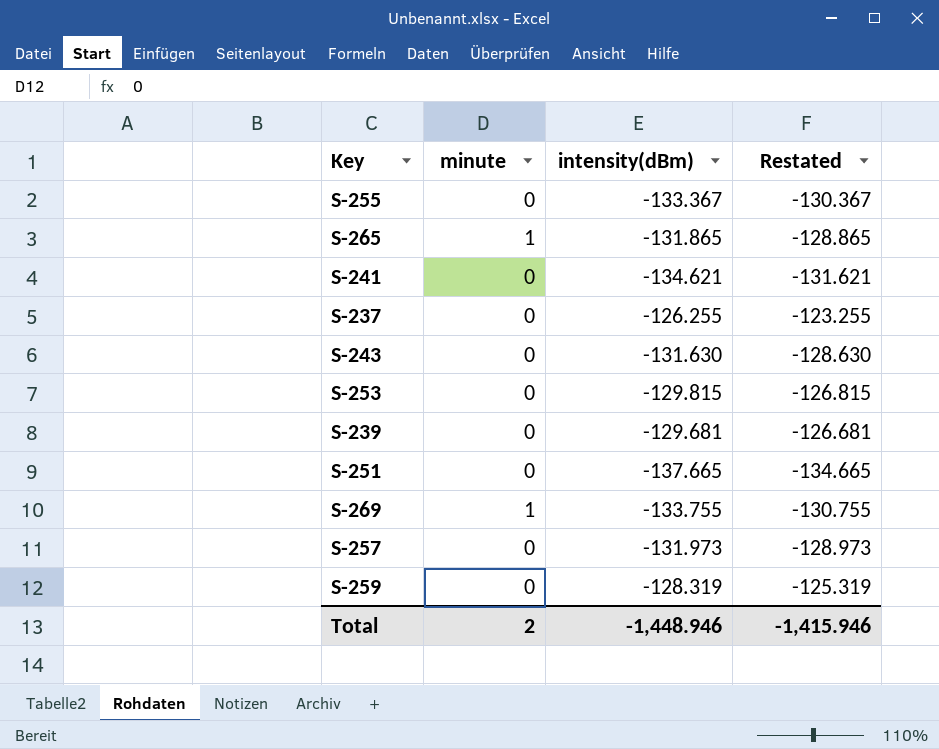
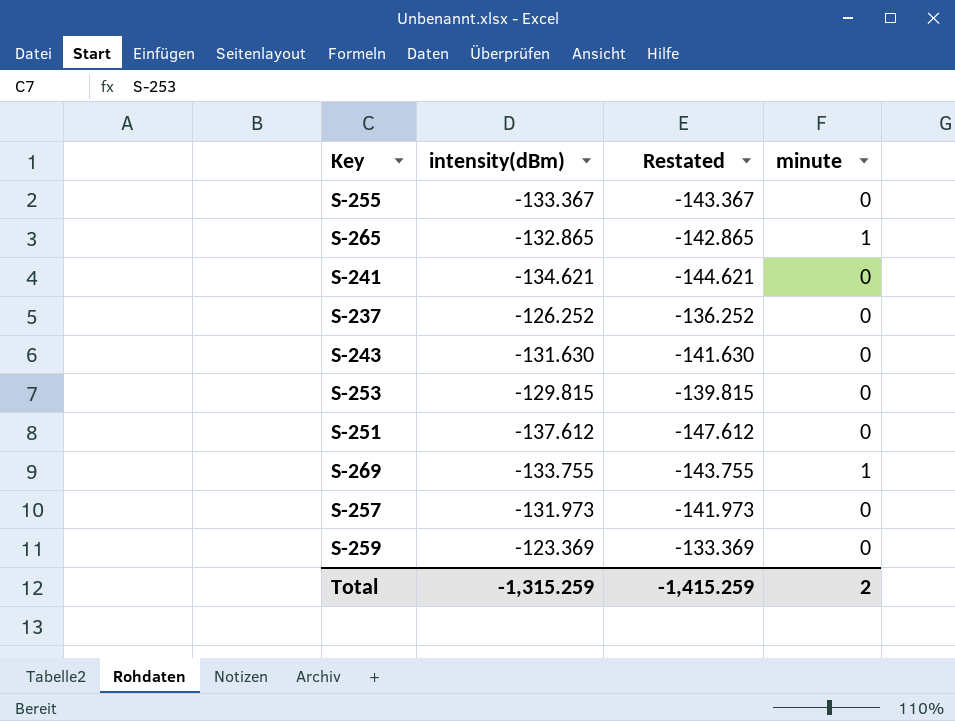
column Restated | formula: [intensity(dBm)] + 3 -> [intensity(dBm)] - 10
column minute | position: 2 -> 4
row S-239: 0 | -129.681 | -126.681 -> none
S-265 | intensity(dBm): -131.865 -> -132.865
S-237 | intensity(dBm): -126.255 -> -126.252
S-251 | intensity(dBm): -137.665 -> -137.612
S-259 | intensity(dBm): -128.319 -> -123.369
Total | intensity(dBm): -1,448.946 -> -1,315.259
Total | Restated: -1,415.946 -> -1,415.259

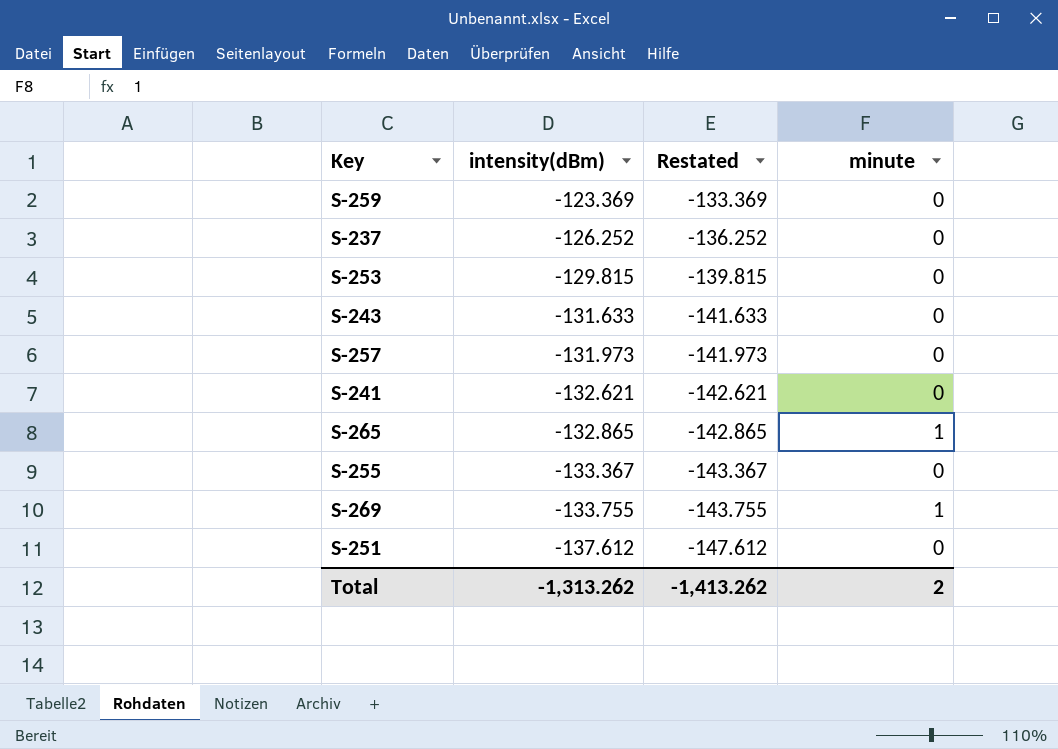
row order: none -> intensity(dBm) descending
S-243 | intensity(dBm): -131.630 -> -131.633
S-243 | Restated: -141.630 -> -141.633
S-241 | intensity(dBm): -134.621 -> -132.621
S-241 | Restated: -144.621 -> -142.621
Total | intensity(dBm): -1,315.259 -> -1,313.262
Total | Restated: -1,415.259 -> -1,413.262

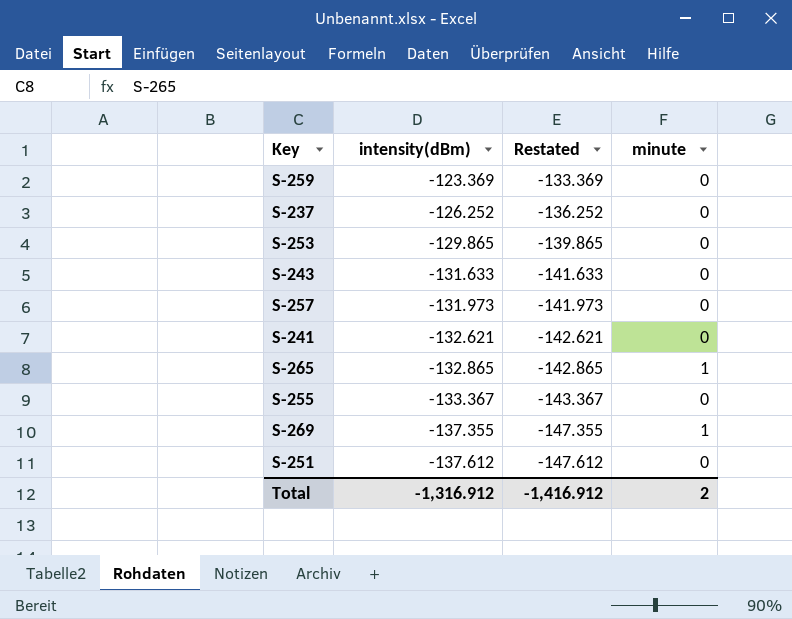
S-253 | intensity(dBm): -129.815 -> -129.865
S-253 | Restated: -139.815 -> -139.865
S-269 | intensity(dBm): -133.755 -> -137.355
S-269 | Restated: -143.755 -> -147.355
Total | intensity(dBm): -1,313.262 -> -1,316.912
Total | Restated: -1,413.262 -> -1,416.912

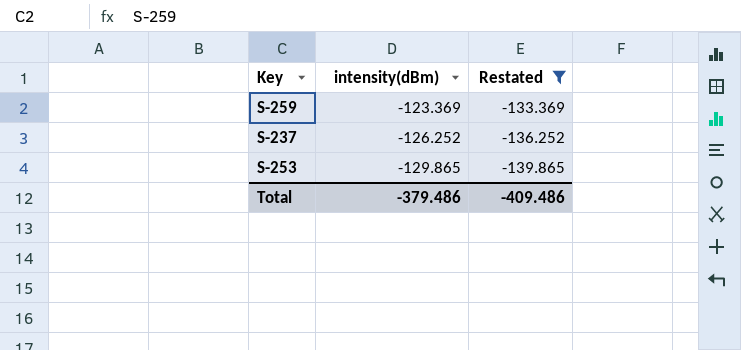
filter: none -> Restated >= -139.865
column minute | position: 4 -> none
Total | intensity(dBm): -1,316.912 -> -379.486
Total | Restated: -1,416.912 -> -409.486

